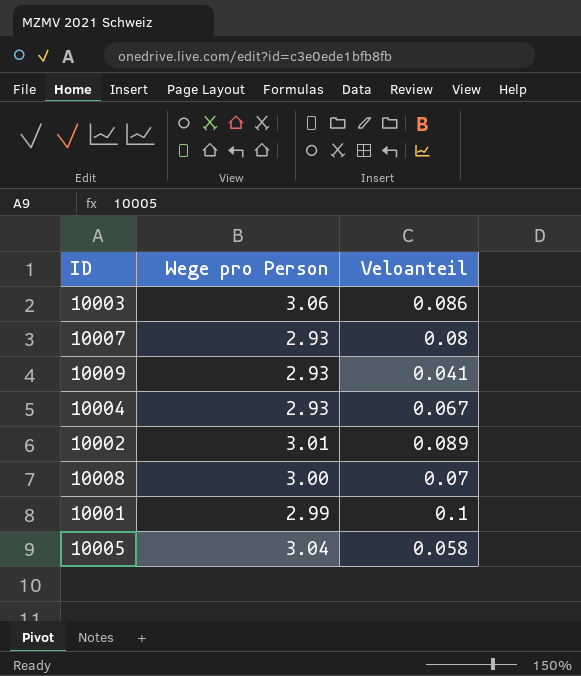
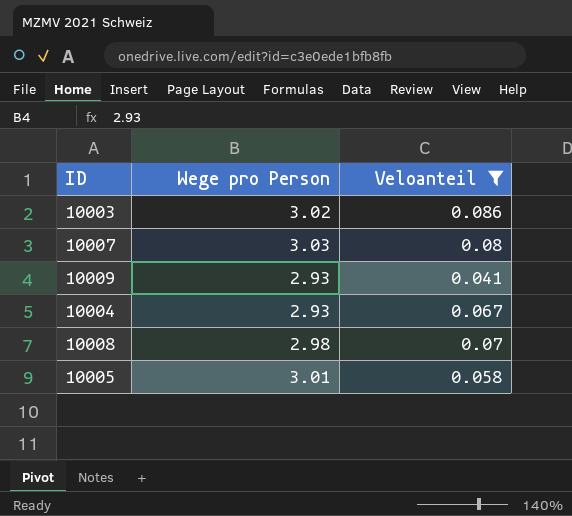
filter: none -> Veloanteil <= 0.086
10003 | Wege pro Person: 3.06 -> 3.02
10007 | Wege pro Person: 2.93 -> 3.03
10008 | Wege pro Person: 3.00 -> 2.98
10005 | Wege pro Person: 3.04 -> 3.01

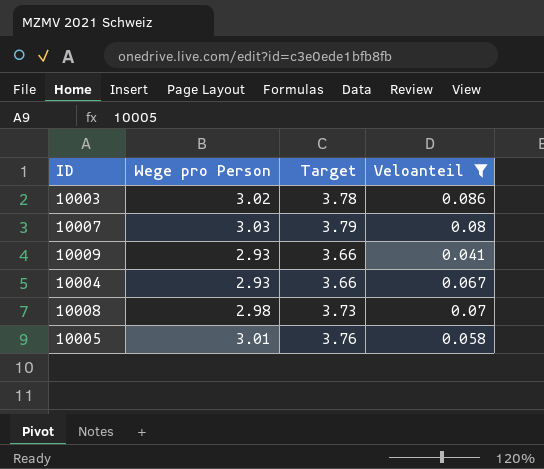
column Target | formula: none -> [Wege pro Person] * 1.25

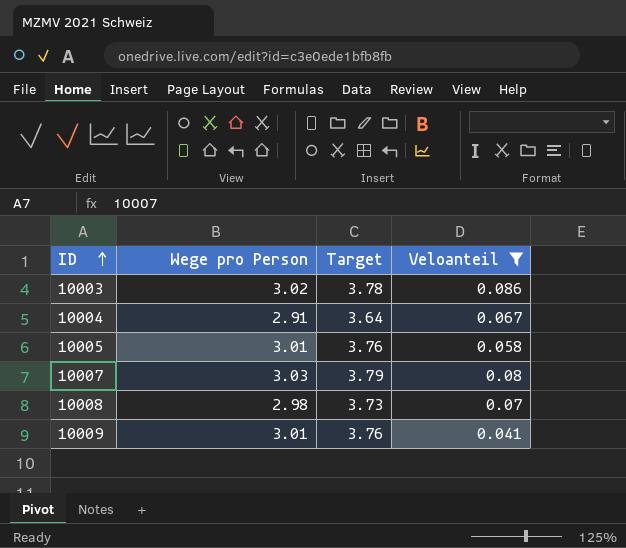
row order: none -> ID ascending
10004 | Wege pro Person: 2.93 -> 2.91
10004 | Target: 3.66 -> 3.64
10009 | Wege pro Person: 2.93 -> 3.01
10009 | Target: 3.66 -> 3.76

